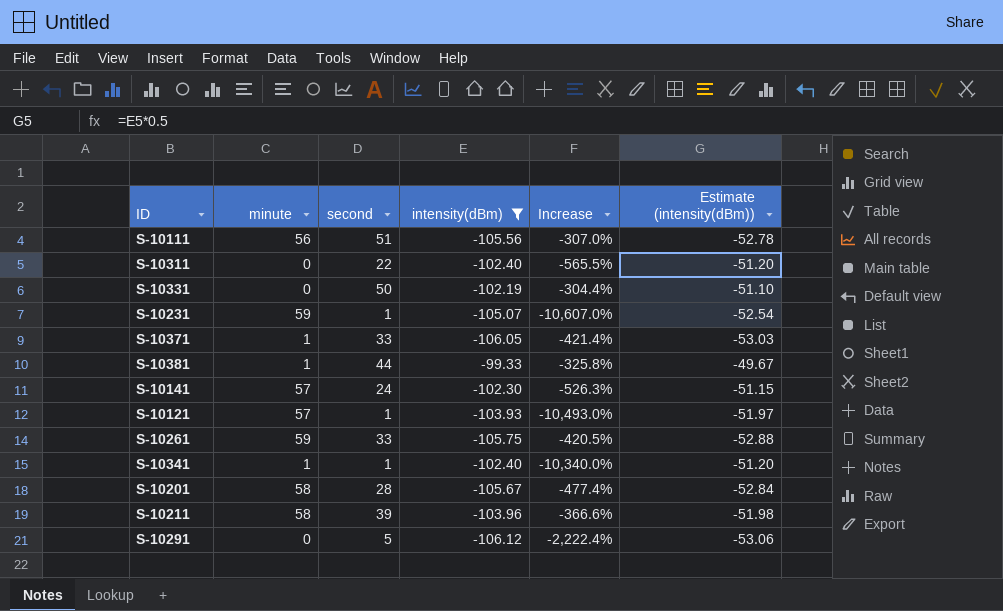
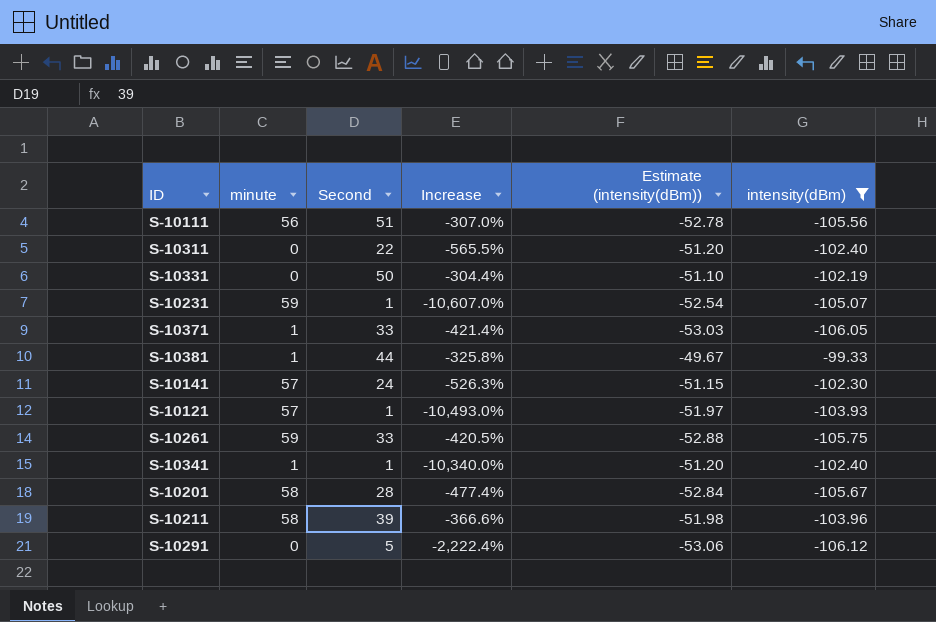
column name: second -> Second
column intensity(dBm) | position: 4 -> 6

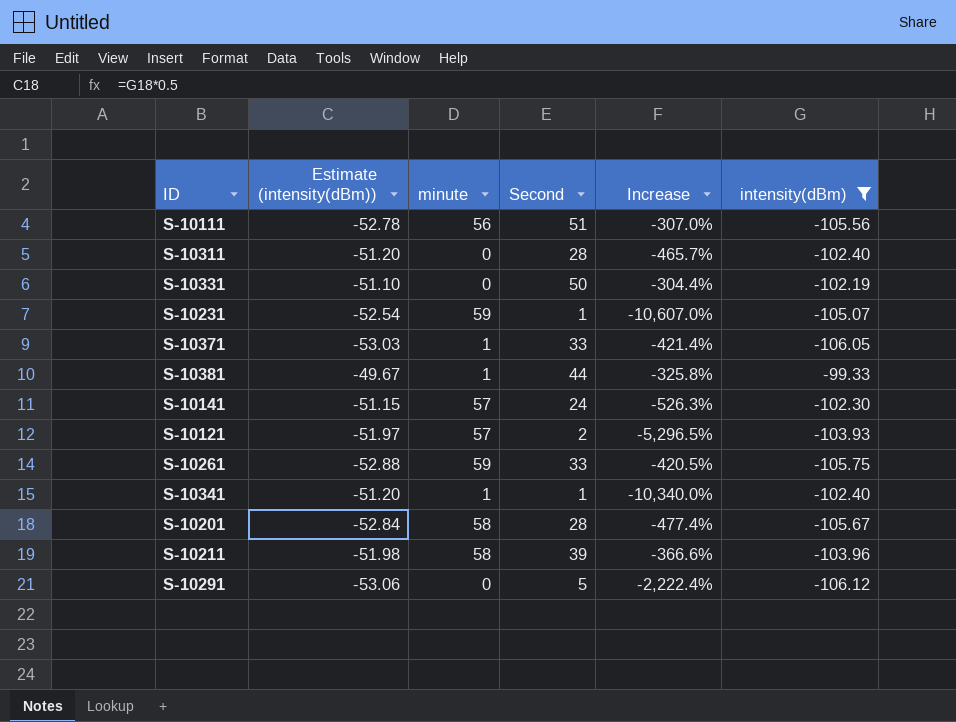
column Estimate (intensity(dBm)) | position: 5 -> 2
S-10311 | Second: 22 -> 28
S-10311 | Increase: -565.5% -> -465.7%
S-10121 | Second: 1 -> 2
S-10121 | Increase: -10,493.0% -> -5,296.5%

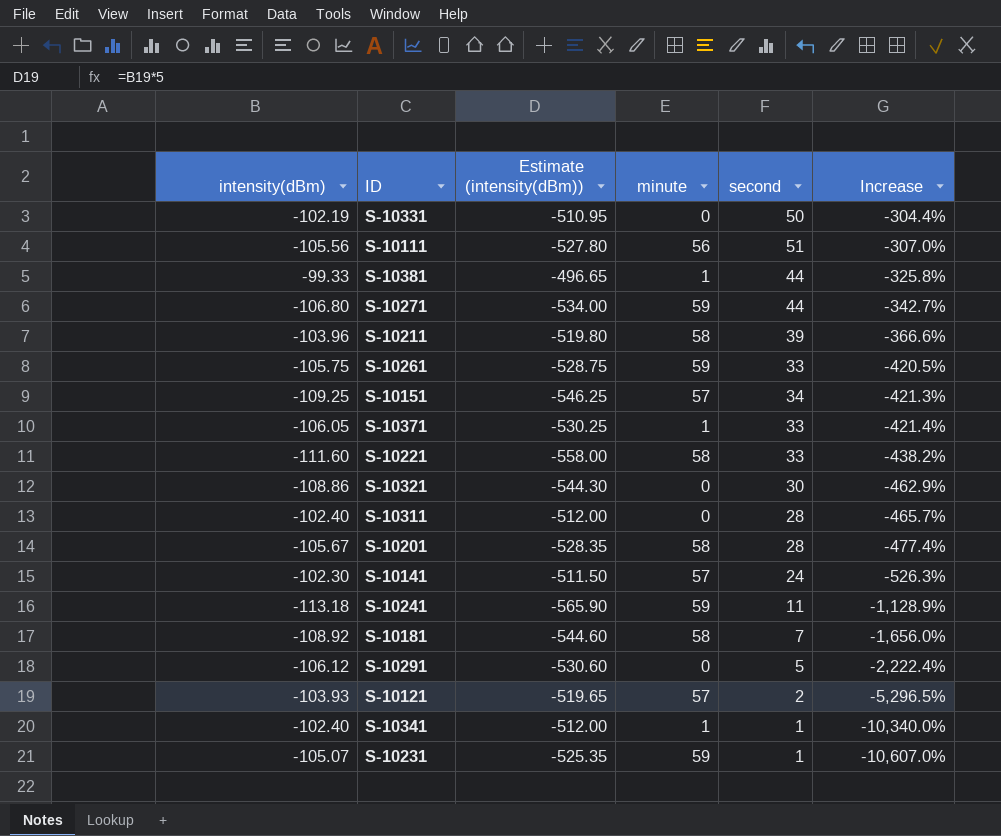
filter: intensity(dBm) >= -106.12 -> none
row order: none -> Increase descending
column intensity(dBm) | position: 6 -> 1
column Estimate (intensity(dBm)) | formula: [intensity(dBm)] * 0.5 -> [intensity(dBm)] * 5
column name: Second -> second

